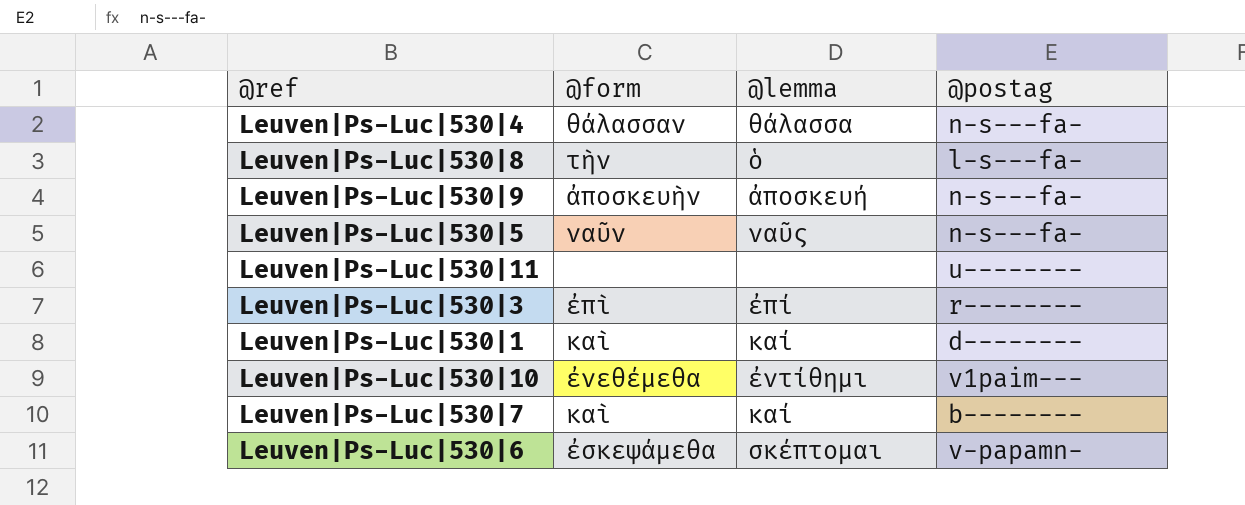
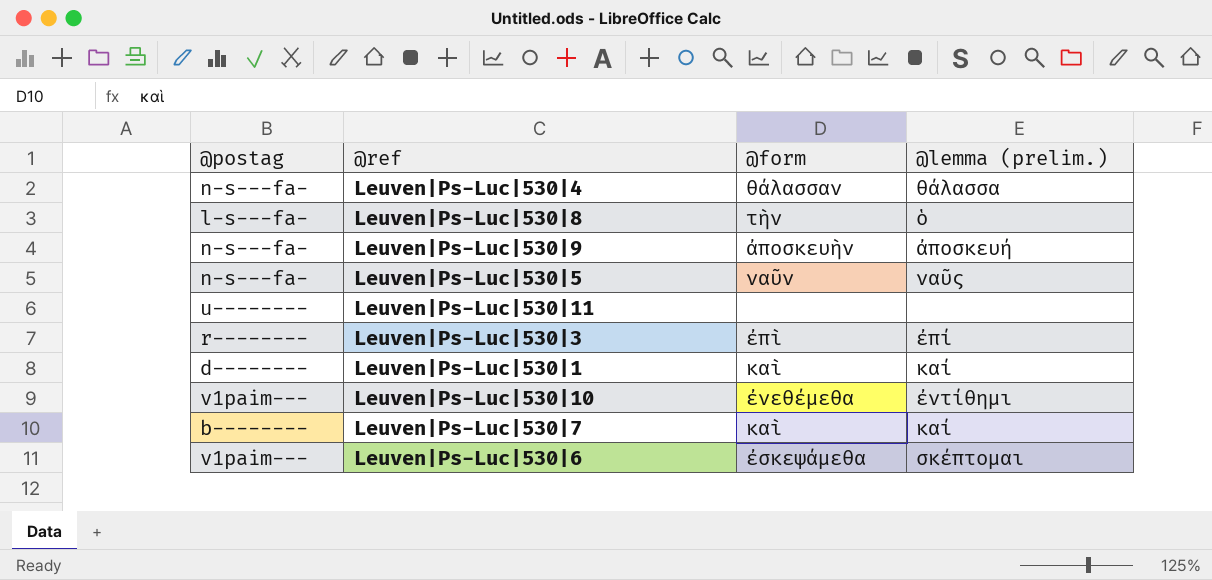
column @postag | position: 4 -> 1
column name: @lemma -> @lemma (prelim.)
Leuven|Ps-Luc|530|6 | @postag: v-papamn- -> v1paim---

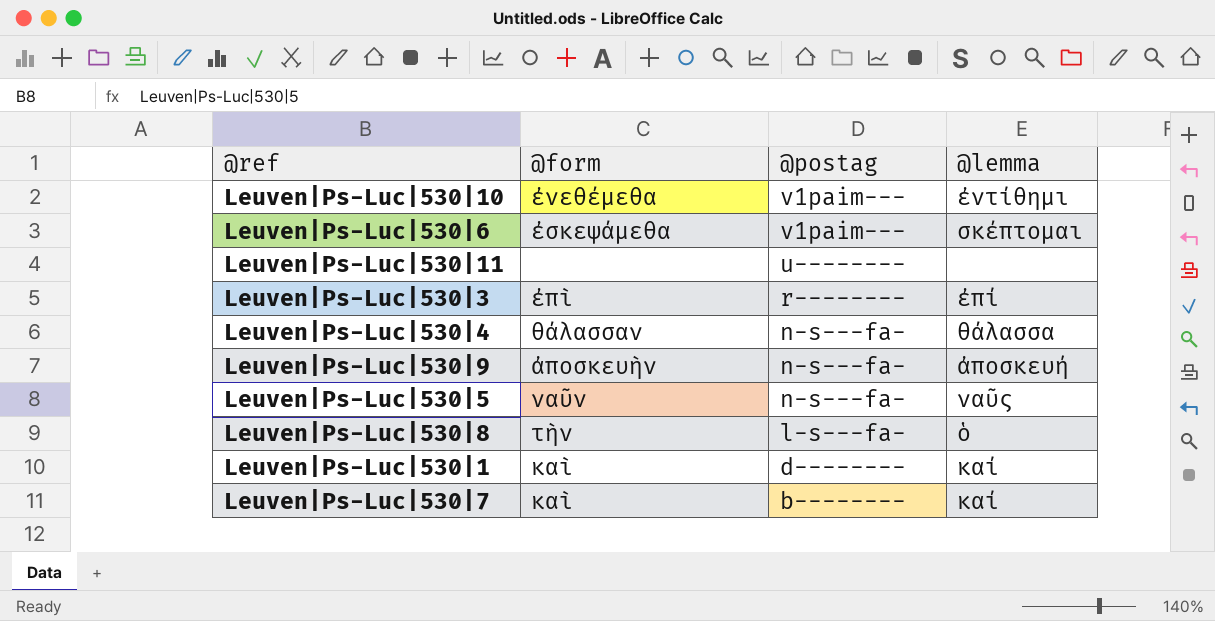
row order: none -> @postag descending
column @postag | position: 1 -> 3
column name: @lemma (prelim.) -> @lemma

